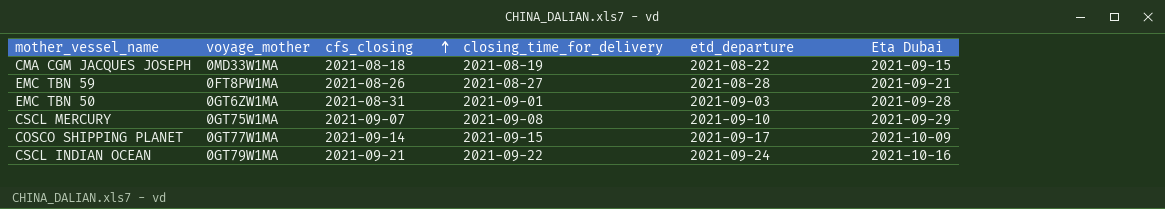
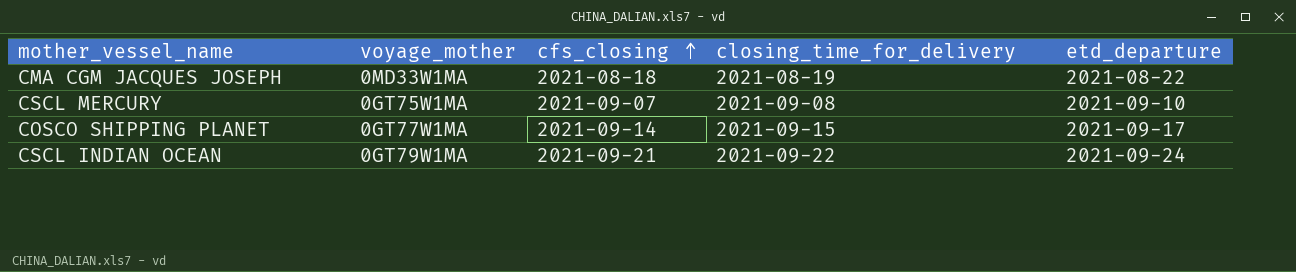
column Eta Dubai | position: 6 -> none
row EMC TBN 59: 0FT8PW1MA | 2021-08-26 | 2021-08-27 | 2021-08-28 | 2021-09-21 -> none
row EMC TBN 50: 0GT6ZW1MA | 2021-08-31 | 2021-09-01 | 2021-09-03 | 2021-09-28 -> none

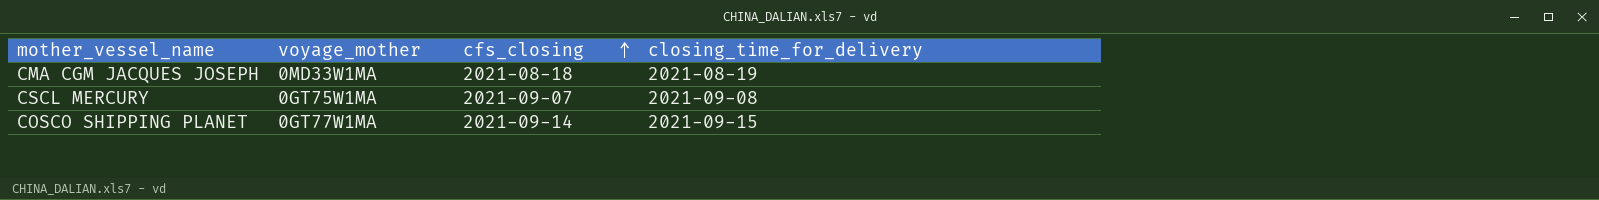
column etd_departure | position: 5 -> none
row CSCL INDIAN OCEAN: 0GT79W1MA | 2021-09-21 | 2021-09-22 | 2021-09-24 -> none

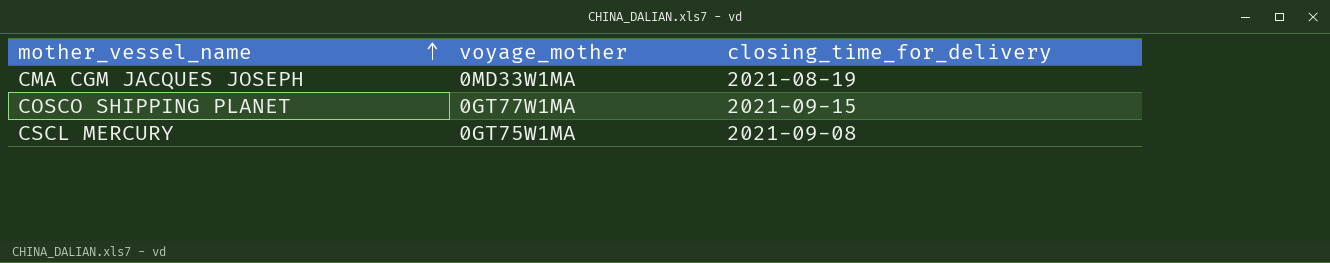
row order: cfs_closing ascending -> mother_vessel_name ascending
column cfs_closing | position: 3 -> none

